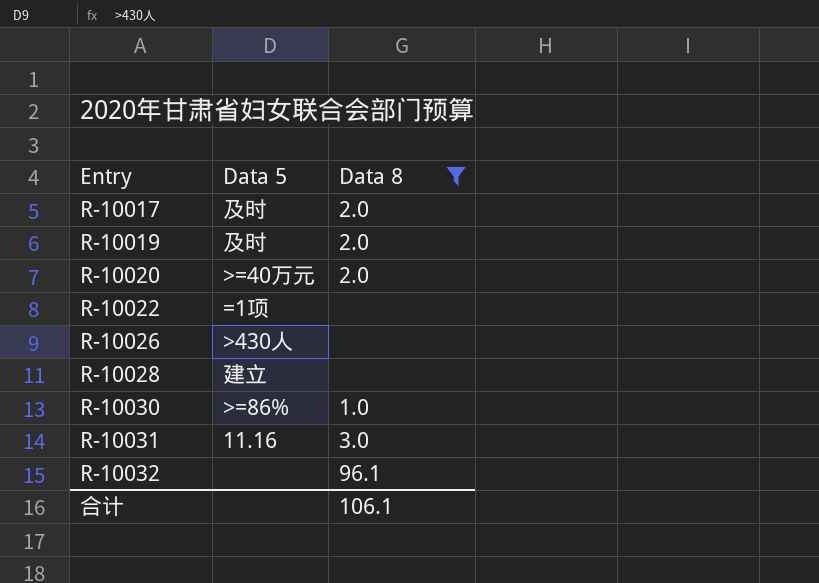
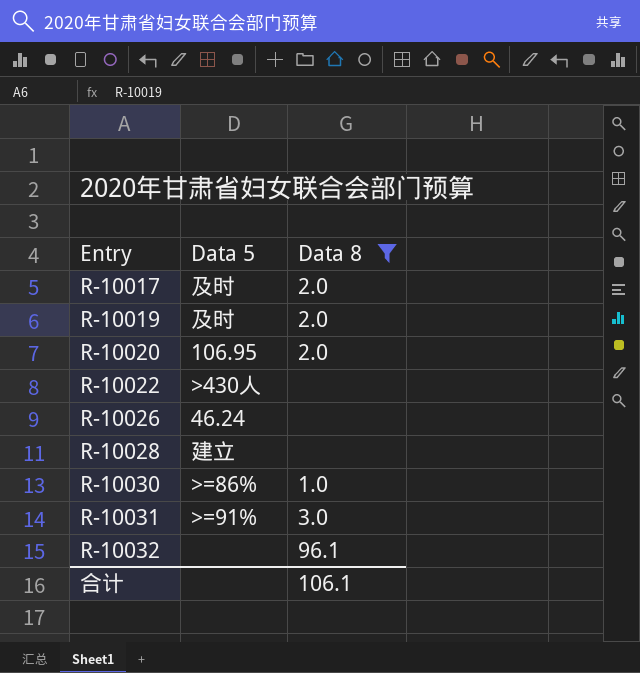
R-10020 | Data 5: >=40万元 -> 106.95
R-10022 | Data 5: =1项 -> >430人
R-10026 | Data 5: >430人 -> 46.24
R-10031 | Data 5: 11.16 -> >=91%

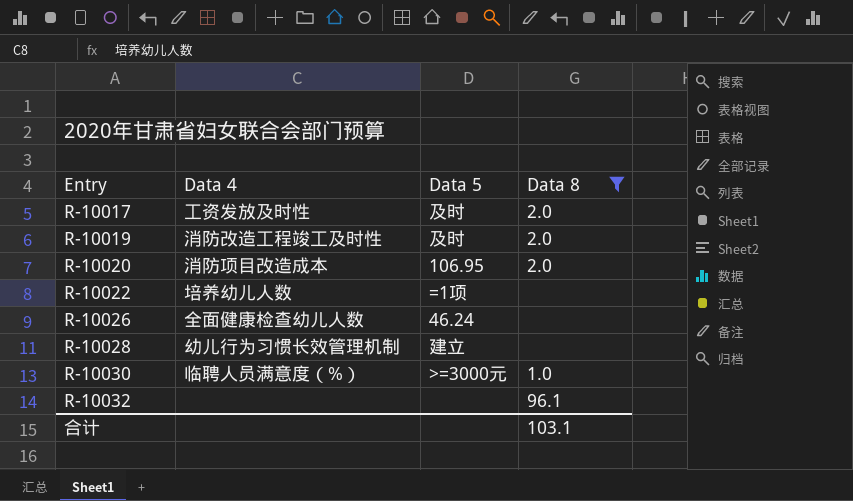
column Data 4 | position: none -> 2
row R-10031: >=91% | 3.0 -> none
R-10022 | Data 5: >430人 -> =1项
R-10030 | Data 5: >=86% -> >=3000元
合计 | Data 8: 106.1 -> 103.1

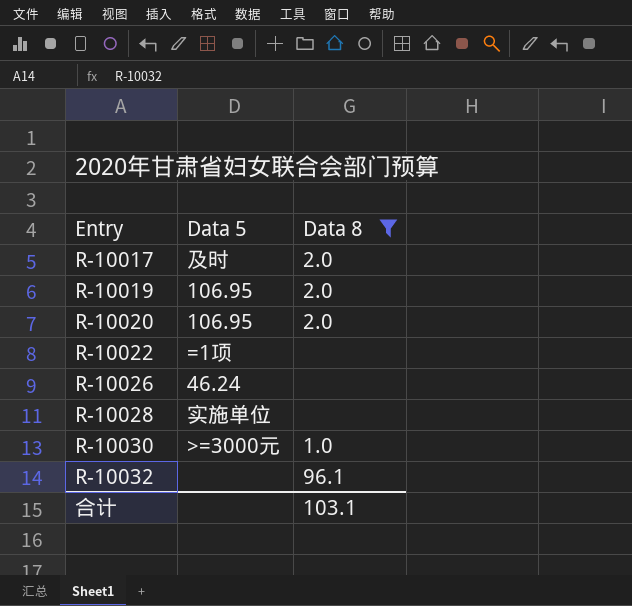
column Data 4 | position: 2 -> none
R-10019 | Data 5: 及时 -> 106.95
R-10028 | Data 5: 建立 -> 实施单位

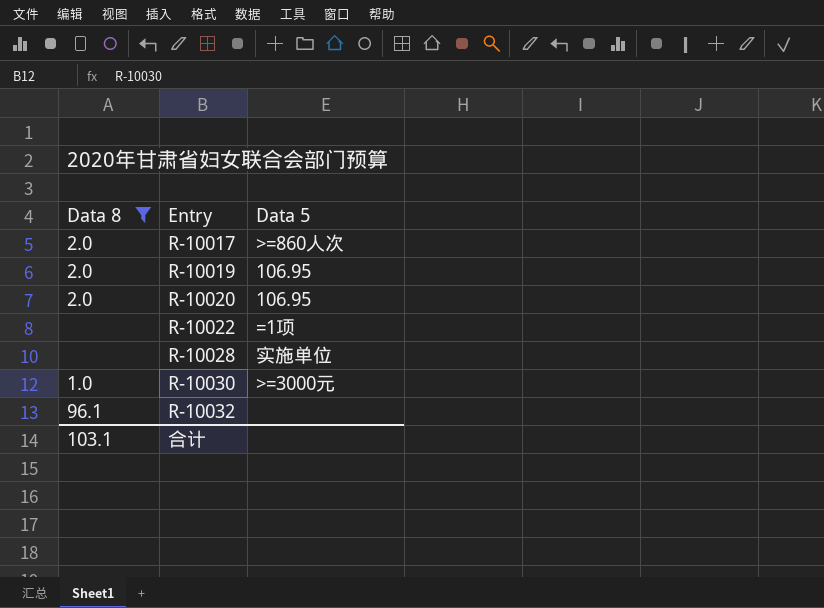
column Data 8 | position: 3 -> 1
row R-10026: 46.24 | none -> none
R-10017 | Data 5: 及时 -> >=860人次

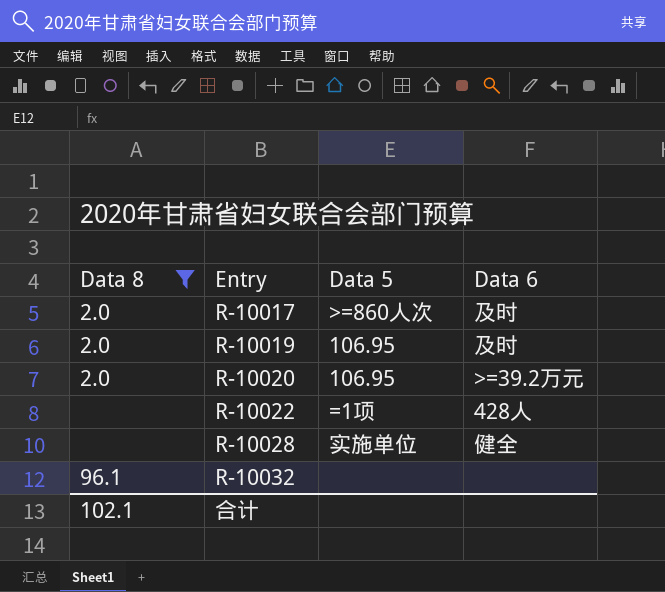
column Data 6 | position: none -> 4
row R-10030: 1.0 | >=3000元 -> none
合计 | Data 8: 103.1 -> 102.1

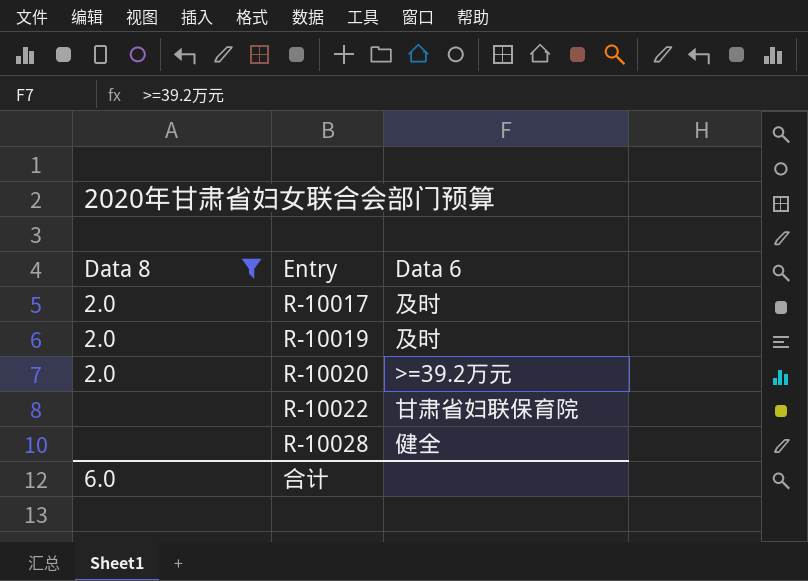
column Data 5 | position: 3 -> none
row R-10032: 96.1 | none | none -> none
R-10022 | Data 6: 428人 -> 甘肃省妇联保育院
合计 | Data 8: 102.1 -> 6.0

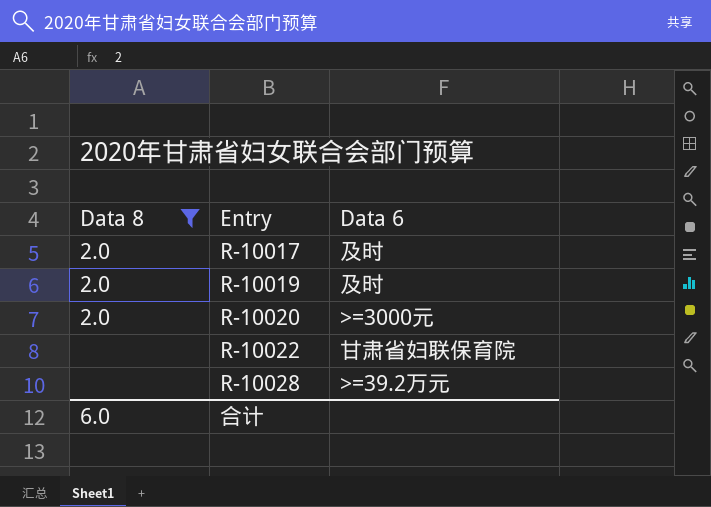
R-10020 | Data 6: >=39.2万元 -> >=3000元
R-10028 | Data 6: 健全 -> >=39.2万元

